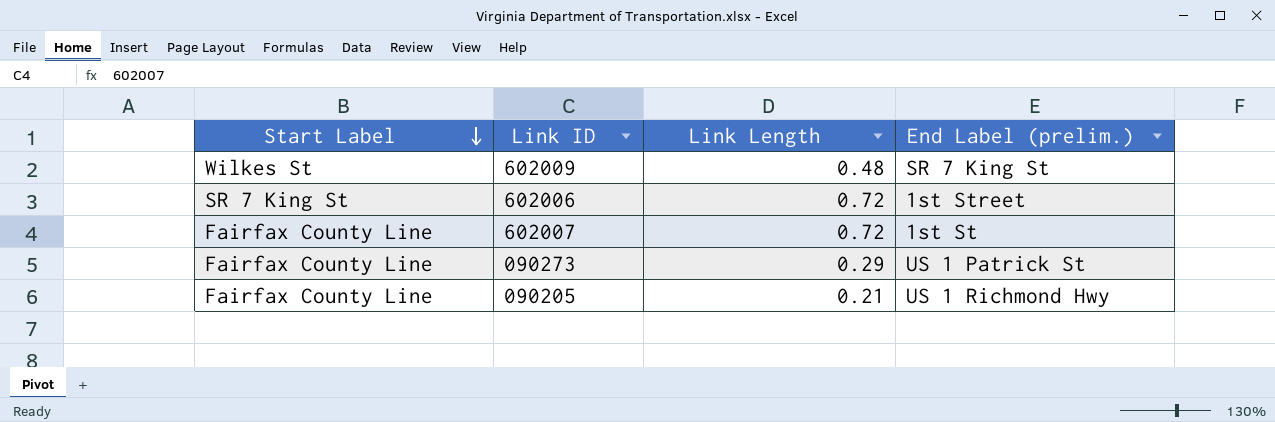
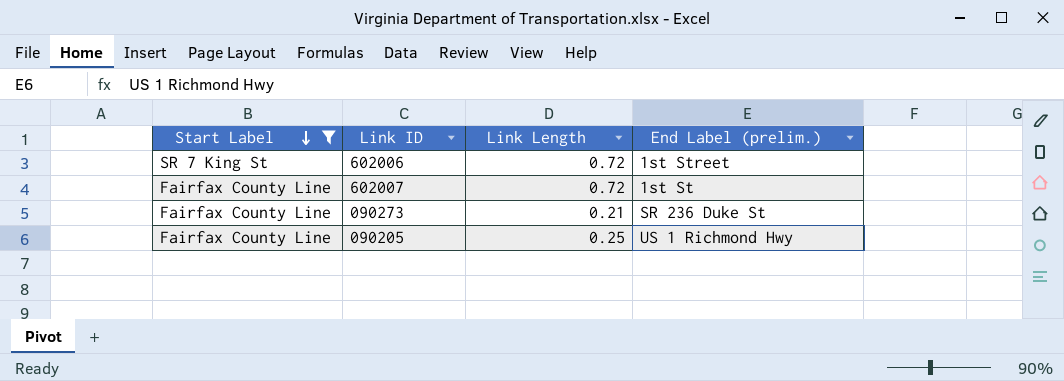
filter: none -> Start Label != Wilkes St
090273 | Link Length: 0.29 -> 0.21
090273 | End Label (prelim.): US 1 Patrick St -> SR 236 Duke St
090205 | Link Length: 0.21 -> 0.25

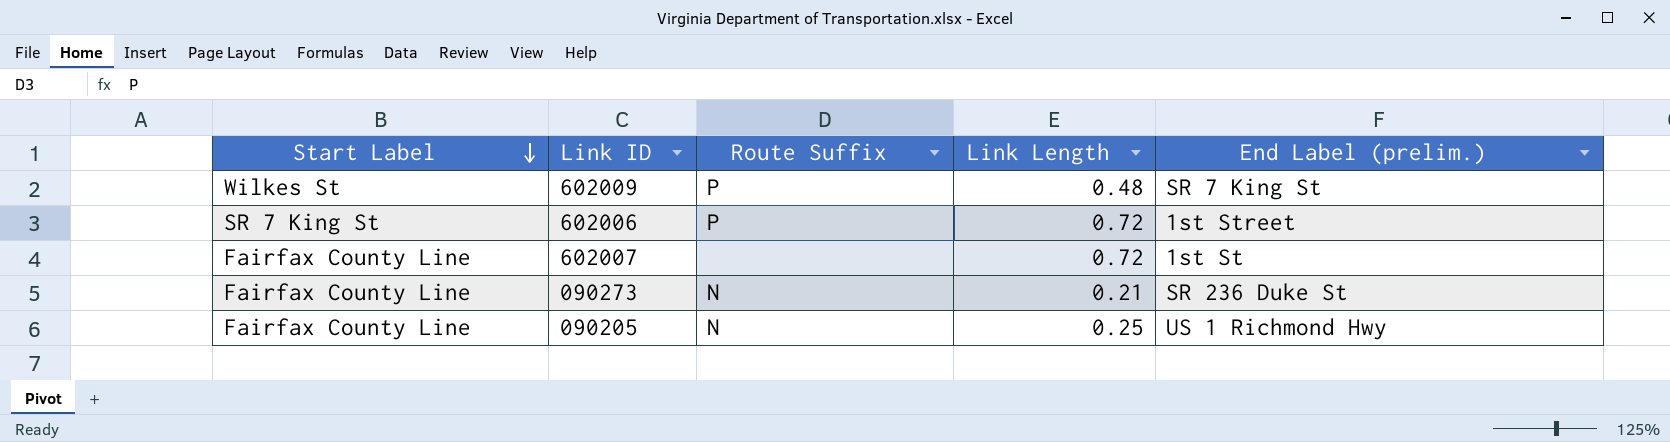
filter: Start Label != Wilkes St -> none
column Route Suffix | position: none -> 3

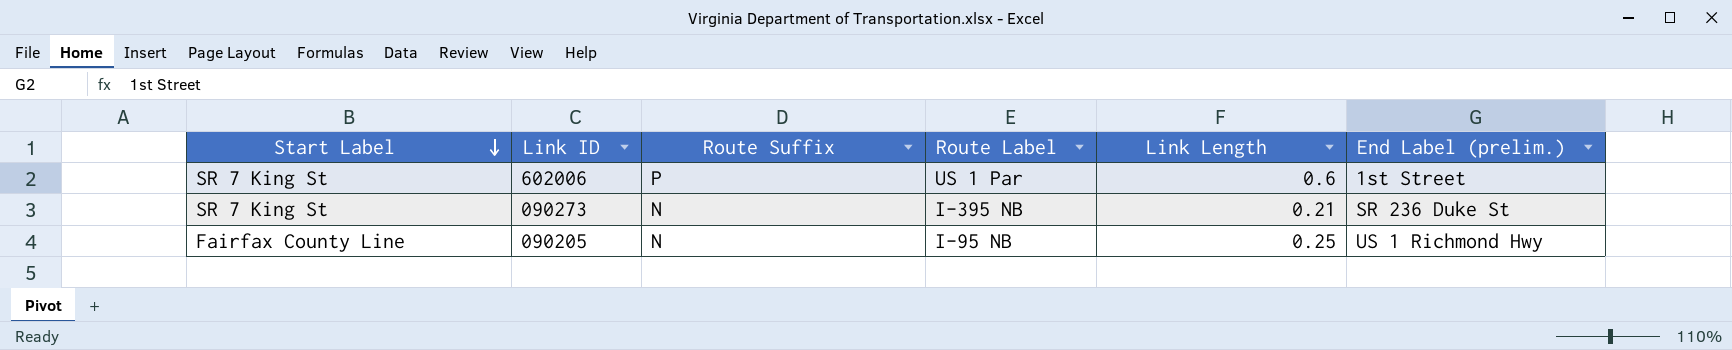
column Route Label | position: none -> 4
row 602009: Wilkes St | P | 0.48 | SR 7 King St -> none
row 602007: Fairfax County Line | none | 0.72 | 1st St -> none
602006 | Link Length: 0.72 -> 0.6
090273 | Start Label: Fairfax County Line -> SR 7 King St

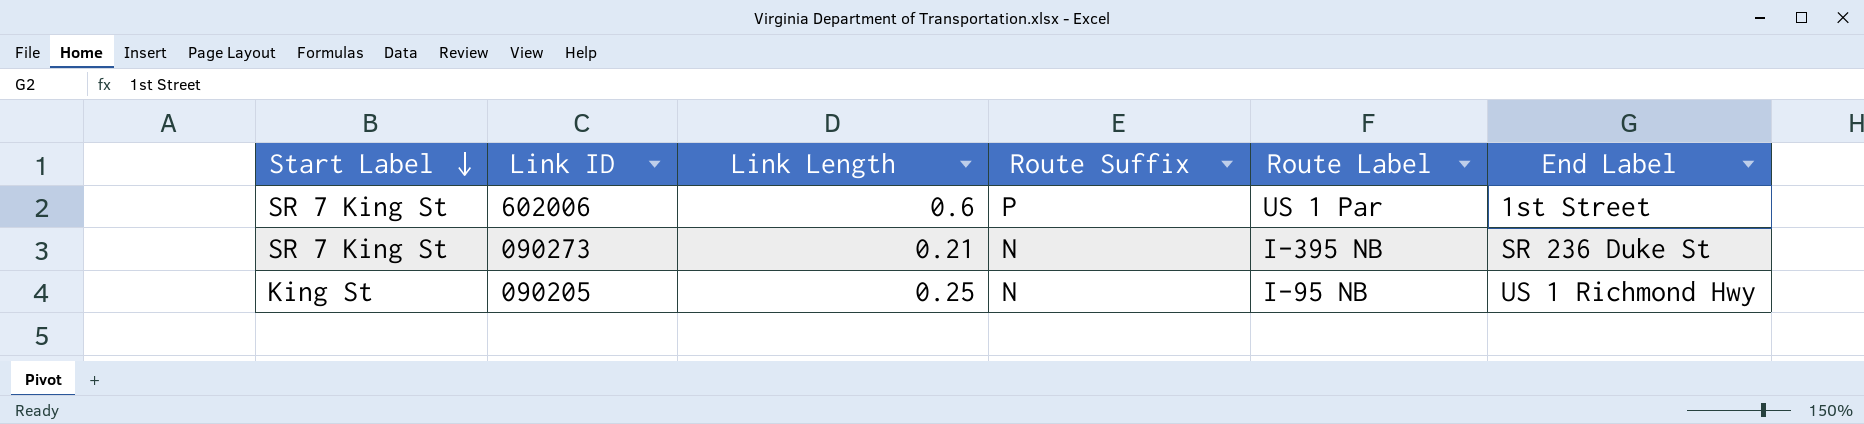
column Link Length | position: 5 -> 3
column name: End Label (prelim.) -> End Label
090205 | Start Label: Fairfax County Line -> King St

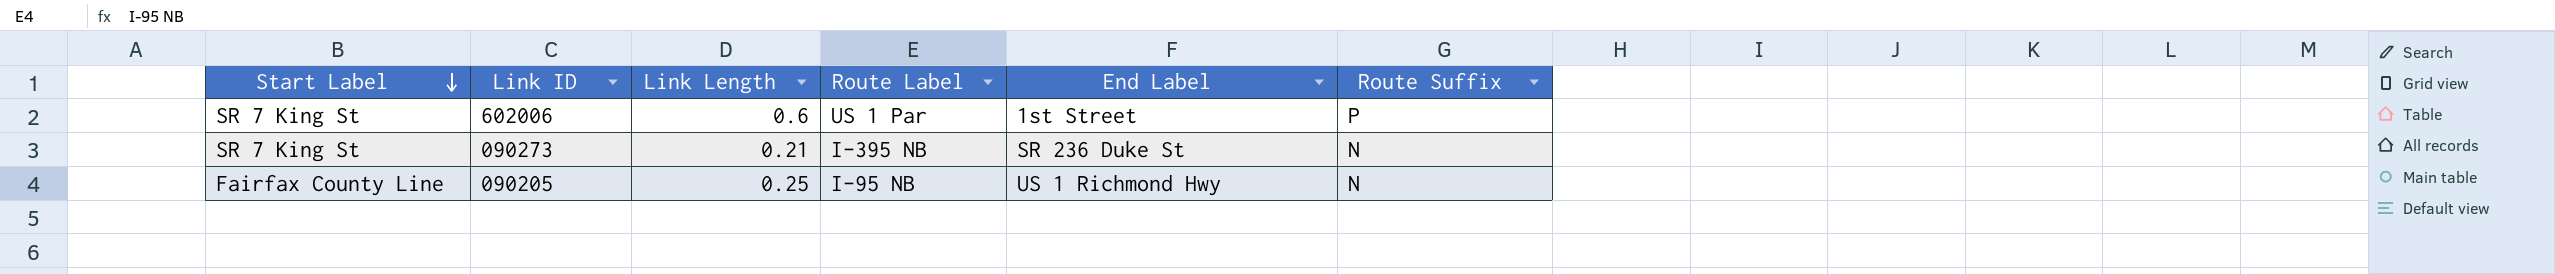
column Route Suffix | position: 4 -> 6
090205 | Start Label: King St -> Fairfax County Line

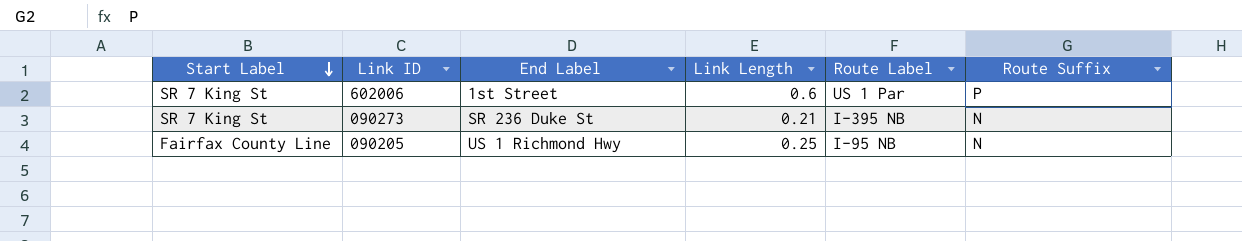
column End Label | position: 5 -> 3

